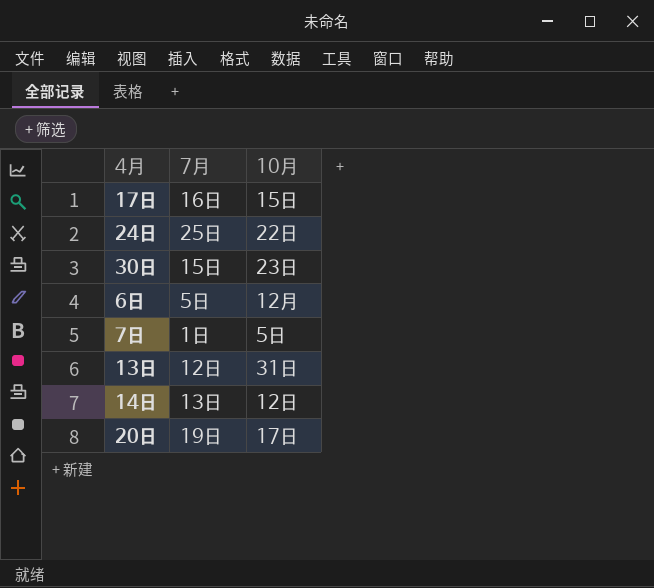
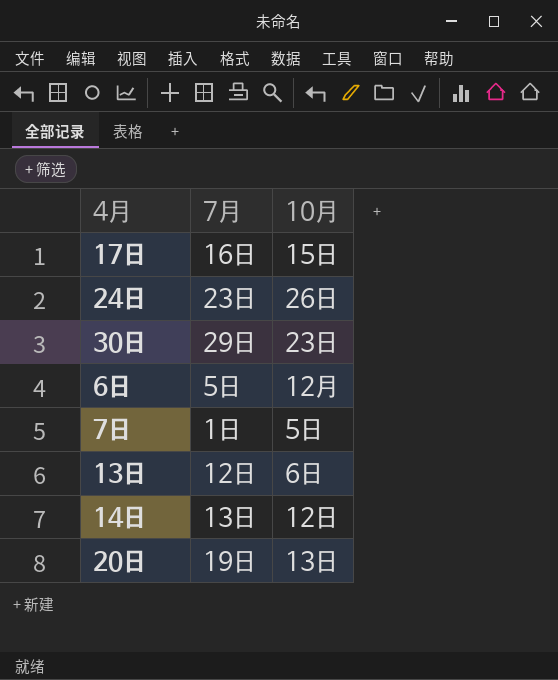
24日 | 7月: 25日 -> 23日
24日 | 10月: 22日 -> 26日
30日 | 7月: 15日 -> 29日
13日 | 10月: 31日 -> 6日
20日 | 10月: 17日 -> 13日

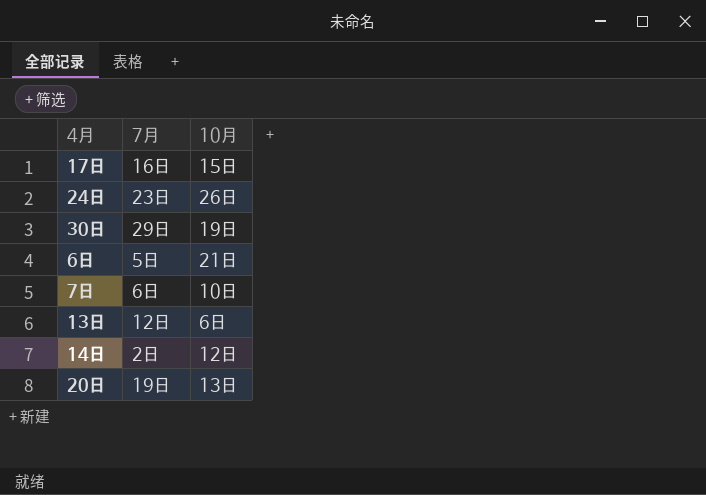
30日 | 10月: 23日 -> 19日
6日 | 10月: 12月 -> 21日
7日 | 7月: 1日 -> 6日
7日 | 10月: 5日 -> 10日
14日 | 7月: 13日 -> 2日

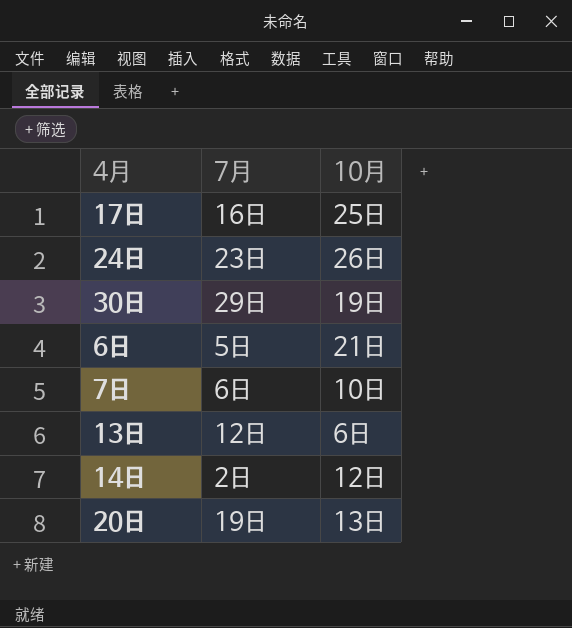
17日 | 10月: 15日 -> 25日

